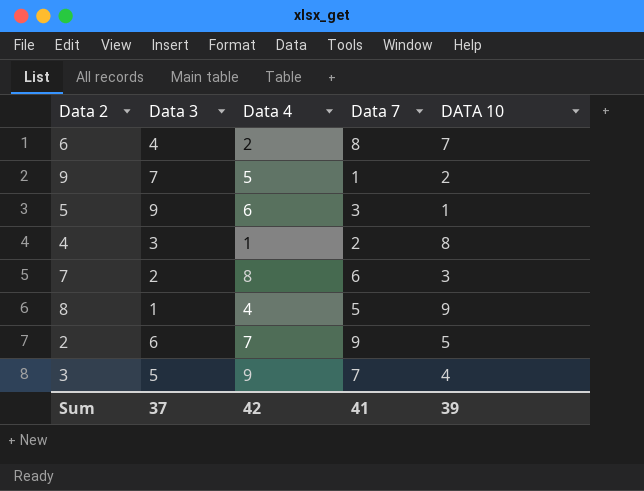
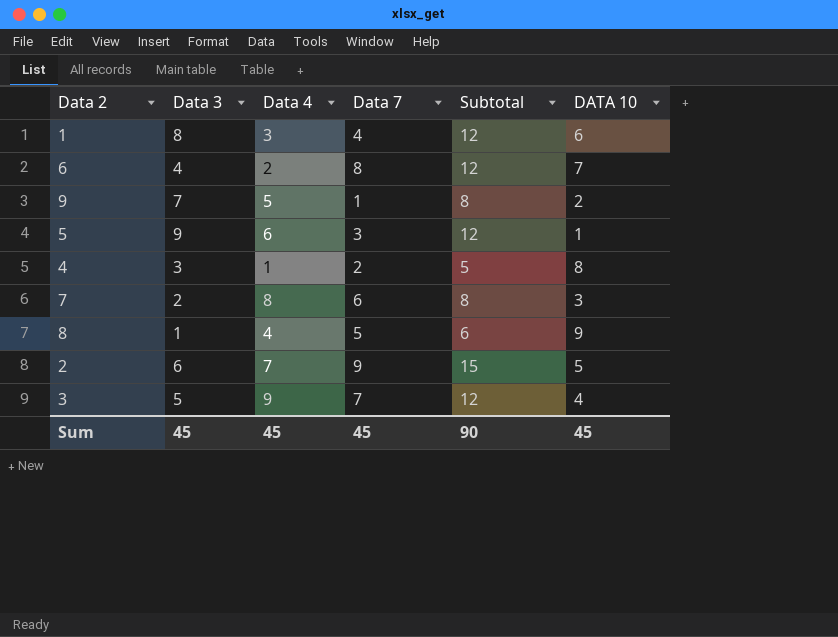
column Subtotal | formula: none -> [Data 3] + [Data 7]
row 1: none -> 8 | 3 | 4 | 12 | 6
Sum | Data 3: 37 -> 45
Sum | Data 4: 42 -> 45
Sum | Data 7: 41 -> 45
Sum | DATA 10: 39 -> 45

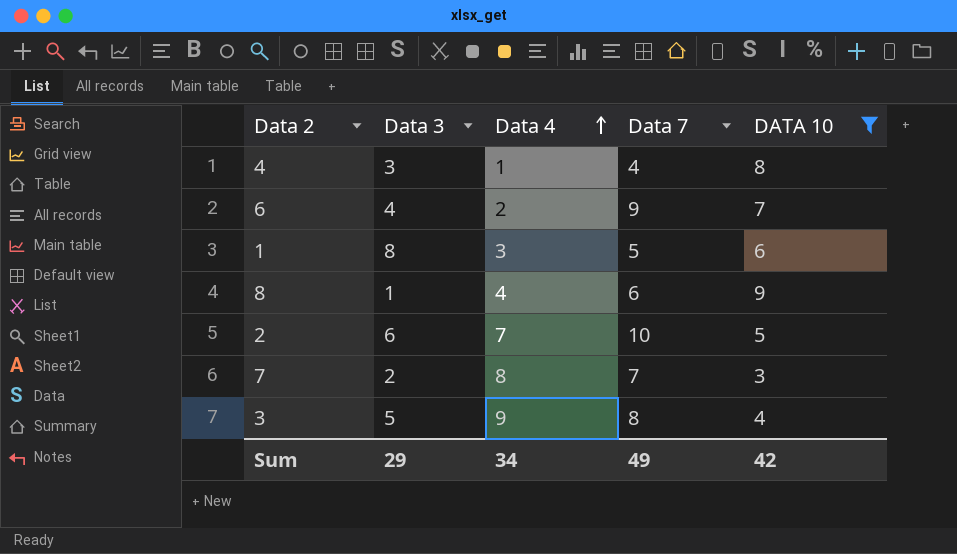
filter: none -> DATA 10 >= 3
row order: none -> Data 4 ascending
column Subtotal | formula: [Data 3] + [Data 7] -> none
4 | Data 7: 2 -> 4
6 | Data 7: 8 -> 9
1 | Data 7: 4 -> 5
8 | Data 7: 5 -> 6
2 | Data 7: 9 -> 10
7 | Data 7: 6 -> 7
3 | Data 7: 7 -> 8
Sum | Data 3: 45 -> 29
Sum | Data 4: 45 -> 34
Sum | Data 7: 45 -> 49
Sum | DATA 10: 45 -> 42

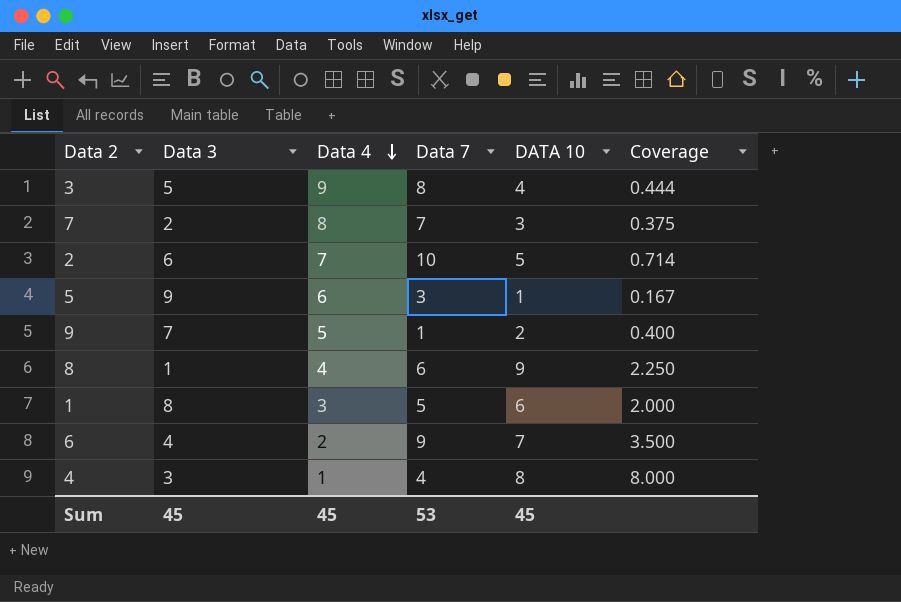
filter: DATA 10 >= 3 -> none
row order: Data 4 ascending -> Data 4 descending
column Coverage | formula: none -> [DATA 10] / [Data 4]
Sum | Data 3: 29 -> 45
Sum | Data 4: 34 -> 45
Sum | Data 7: 49 -> 53
Sum | DATA 10: 42 -> 45

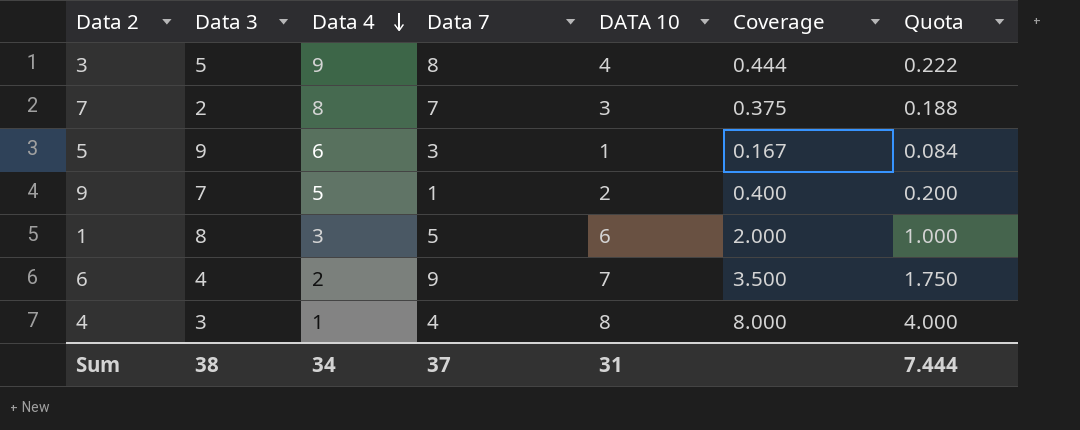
column Quota | formula: none -> [Coverage] * 0.5
row 2: 6 | 7 | 10 | 5 | 0.714 -> none
row 8: 1 | 4 | 6 | 9 | 2.250 -> none
Sum | Data 3: 45 -> 38
Sum | Data 4: 45 -> 34
Sum | Data 7: 53 -> 37
Sum | DATA 10: 45 -> 31

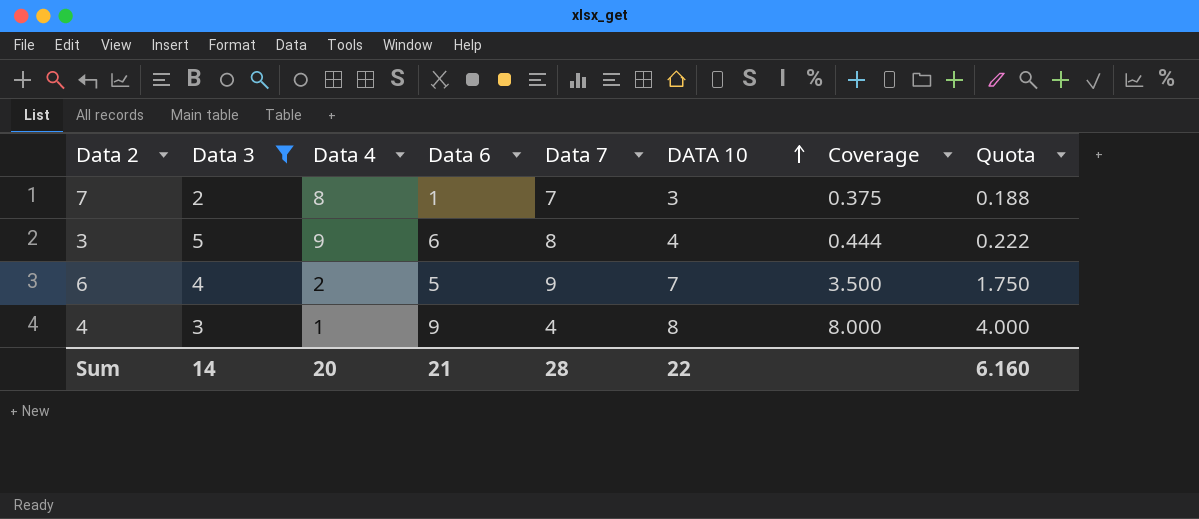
filter: none -> Data 3 <= 5
row order: Data 4 descending -> DATA 10 ascending
column Data 6 | position: none -> 4
Sum | Data 3: 38 -> 14
Sum | Data 4: 34 -> 20
Sum | Data 7: 37 -> 28
Sum | DATA 10: 31 -> 22
Sum | Quota: 7.444 -> 6.160

